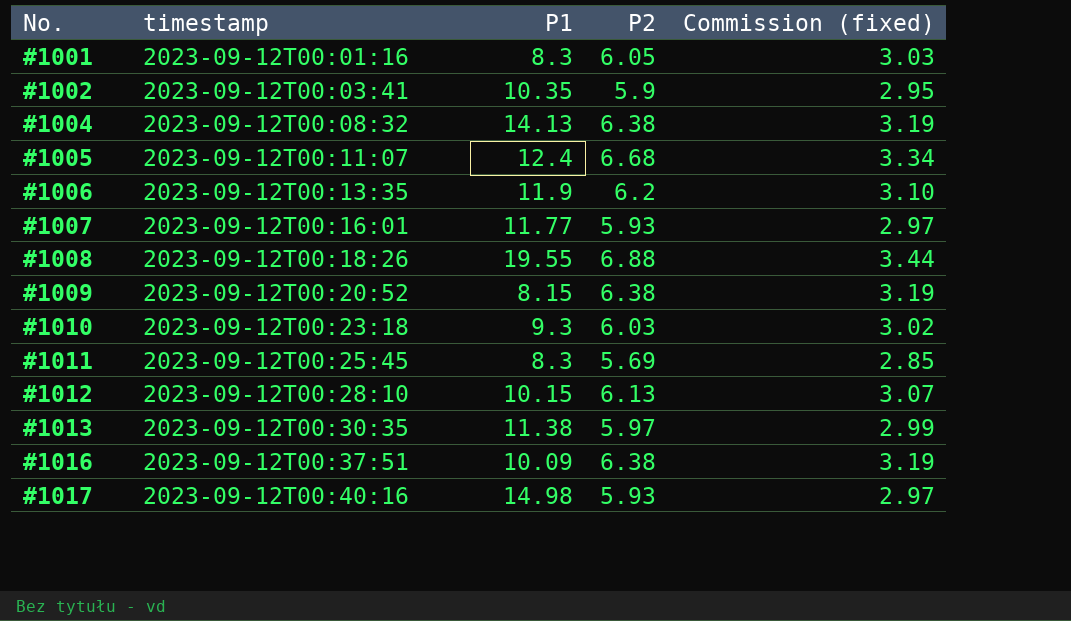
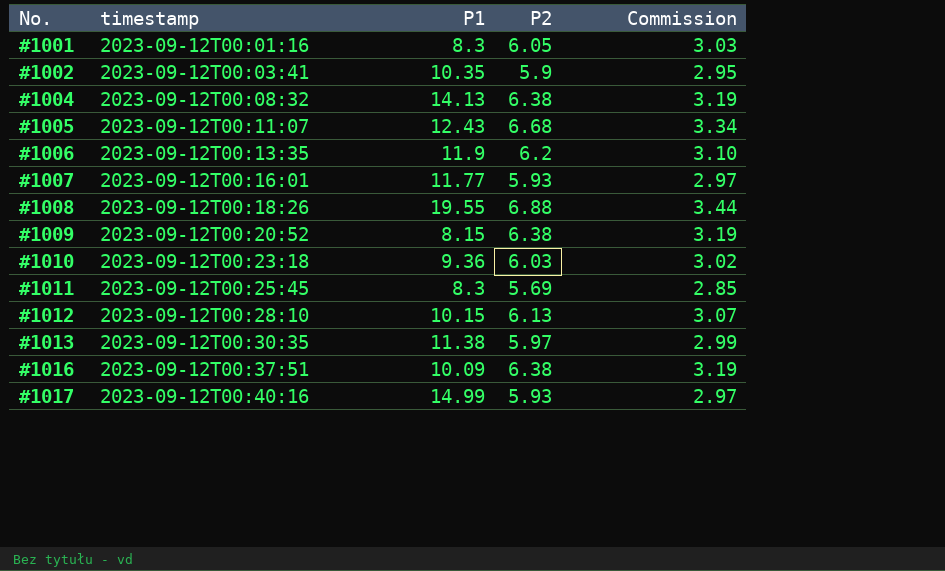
column name: Commission (fixed) -> Commission
#1005 | P1: 12.4 -> 12.43
#1010 | P1: 9.3 -> 9.36
#1017 | P1: 14.98 -> 14.99

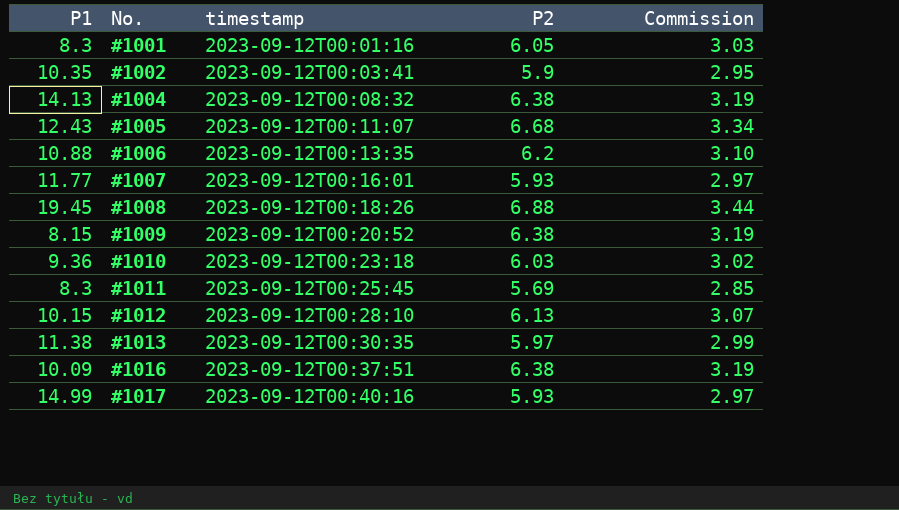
column P1 | position: 3 -> 1
#1006 | P1: 11.9 -> 10.88
#1008 | P1: 19.55 -> 19.45

